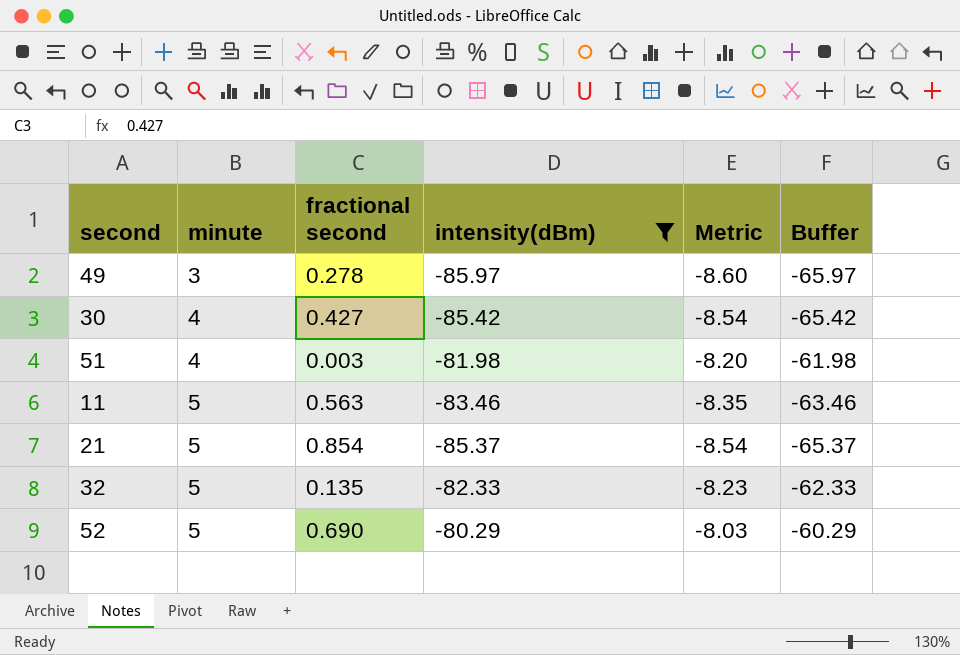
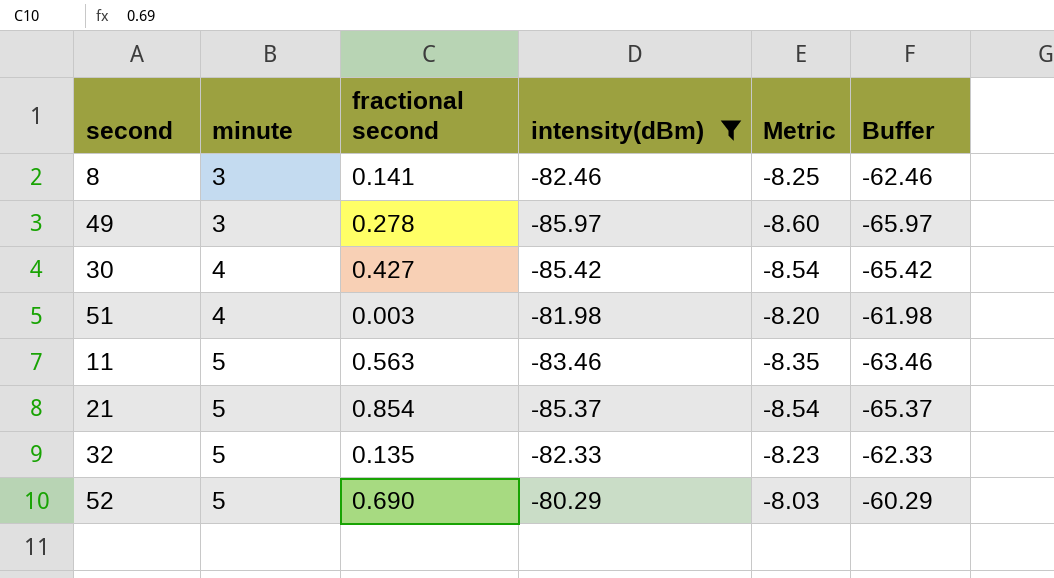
row 8: none -> 3 | 0.141 | -82.46 | -8.25 | -62.46

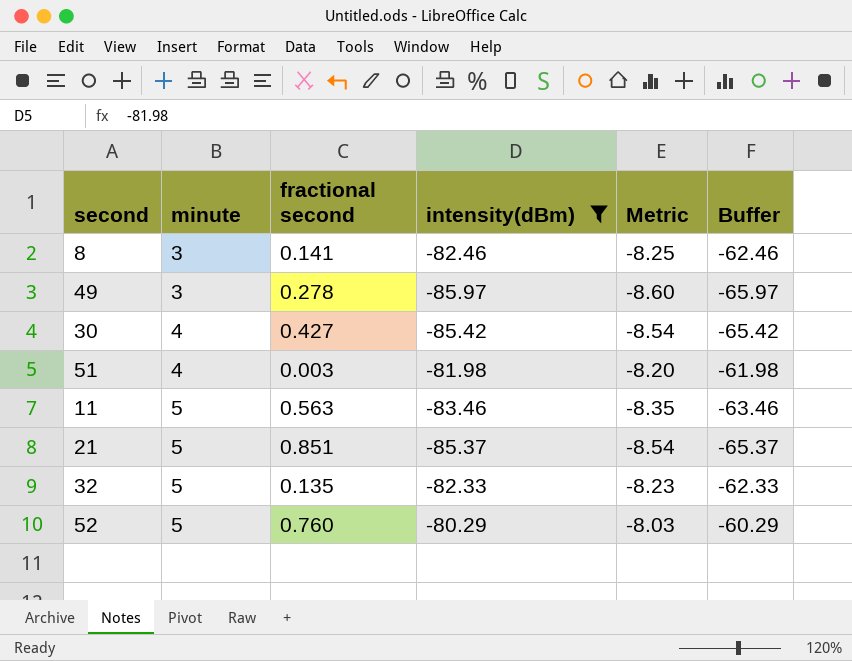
21 | fractional second: 0.854 -> 0.851
52 | fractional second: 0.690 -> 0.760

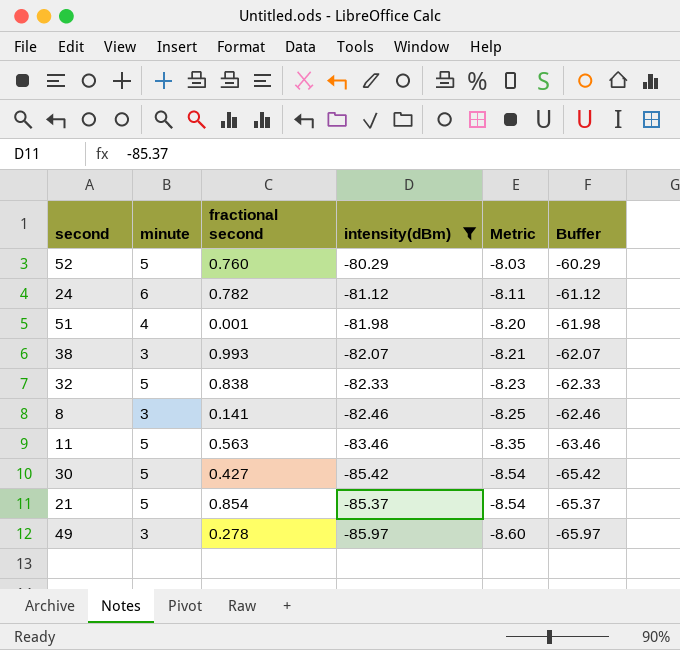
row order: minute ascending -> Metric descending
row 24: none -> 6 | 0.782 | -81.12 | -8.11 | -61.12
51 | fractional second: 0.003 -> 0.001
row 38: none -> 3 | 0.993 | -82.07 | -8.21 | -62.07
32 | fractional second: 0.135 -> 0.838
30 | minute: 4 -> 5
21 | fractional second: 0.851 -> 0.854

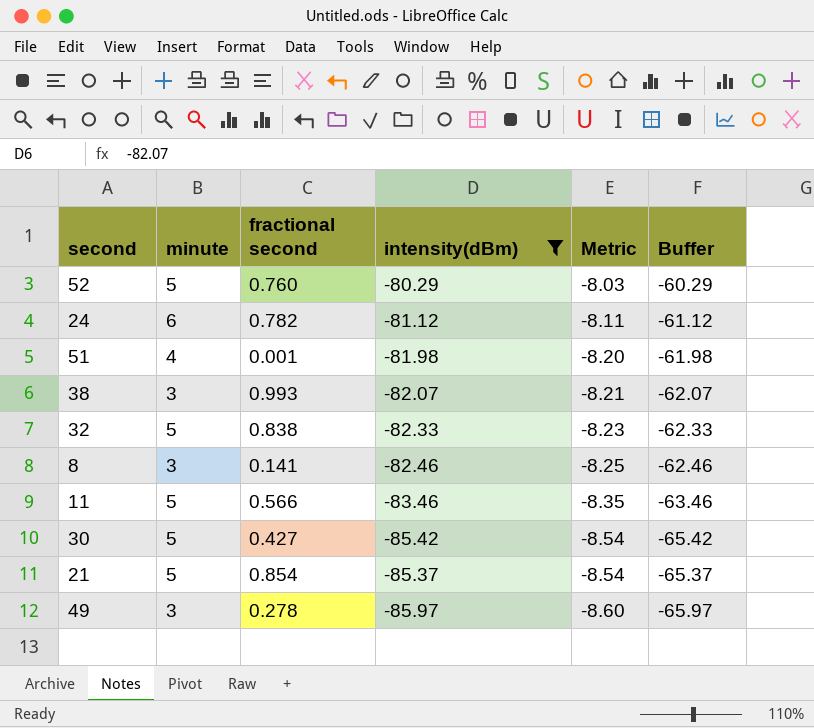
11 | fractional second: 0.563 -> 0.566

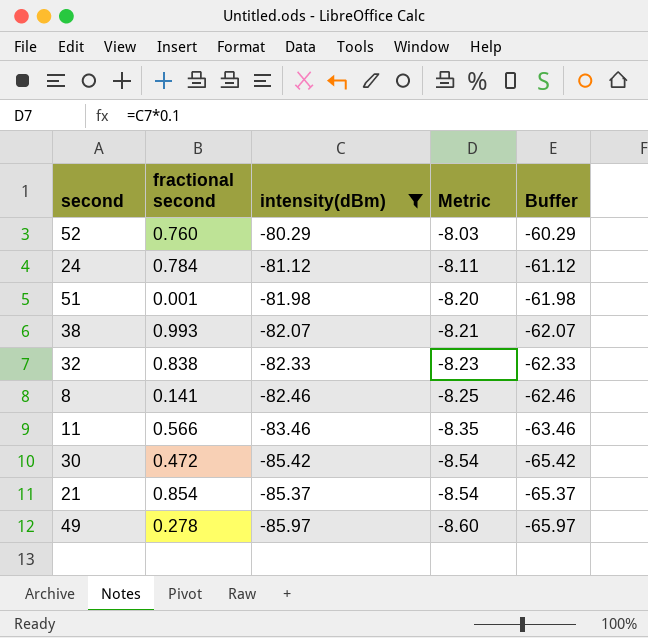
column minute | position: 2 -> none
24 | fractional second: 0.782 -> 0.784
30 | fractional second: 0.427 -> 0.472

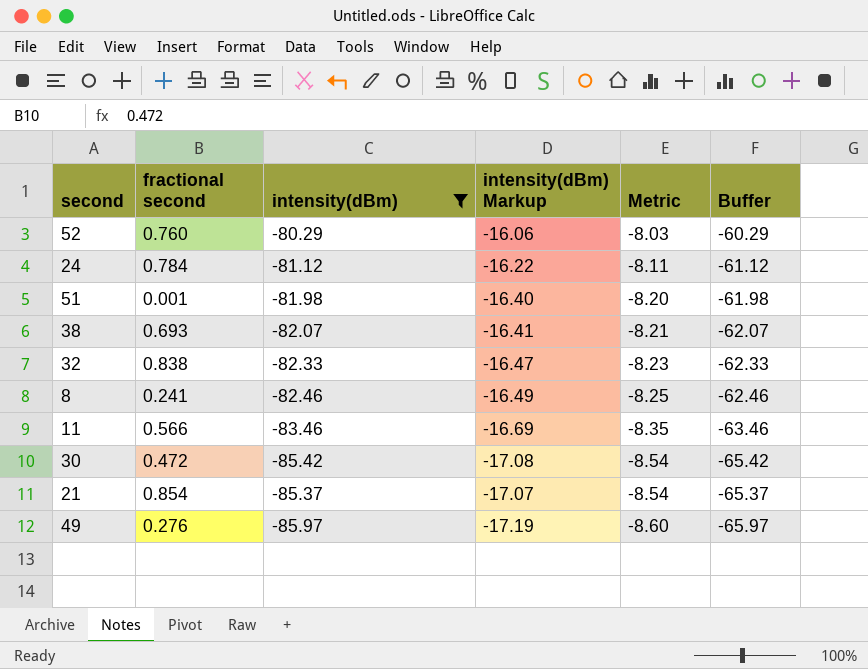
column intensity(dBm) Markup | formula: none -> [intensity(dBm)] * 0.2
38 | fractional second: 0.993 -> 0.693
8 | fractional second: 0.141 -> 0.241
49 | fractional second: 0.278 -> 0.276

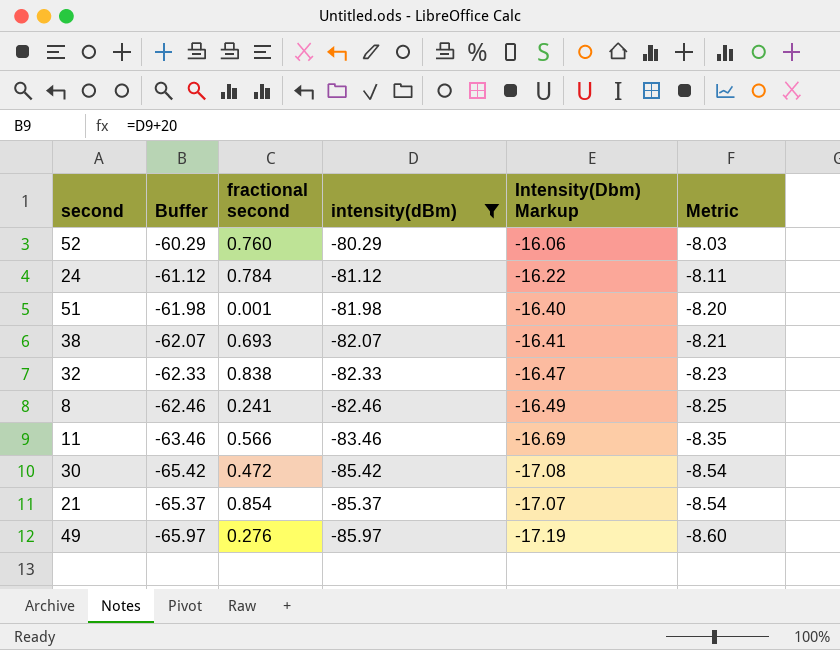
column Buffer | position: 6 -> 2
column name: intensity(dBm) Markup -> Intensity(Dbm) Markup

